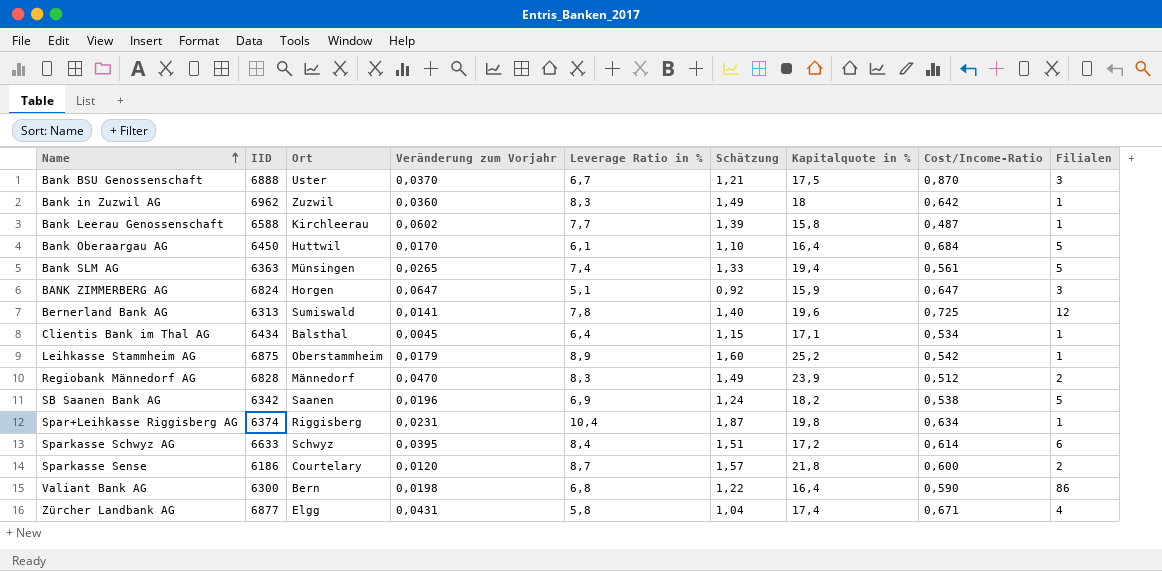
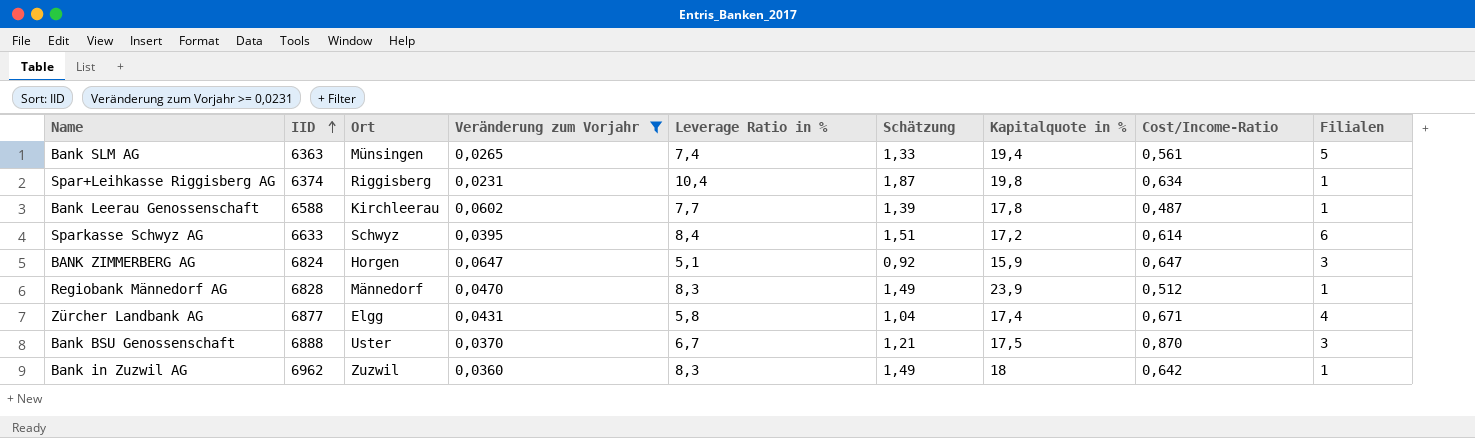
filter: none -> Veränderung zum Vorjahr >= 0,0231
row order: Name ascending -> IID ascending
Bank Leerau Genossenschaft | Kapitalquote in %: 15,8 -> 17,8
Regiobank Männedorf AG | Filialen: 2 -> 1

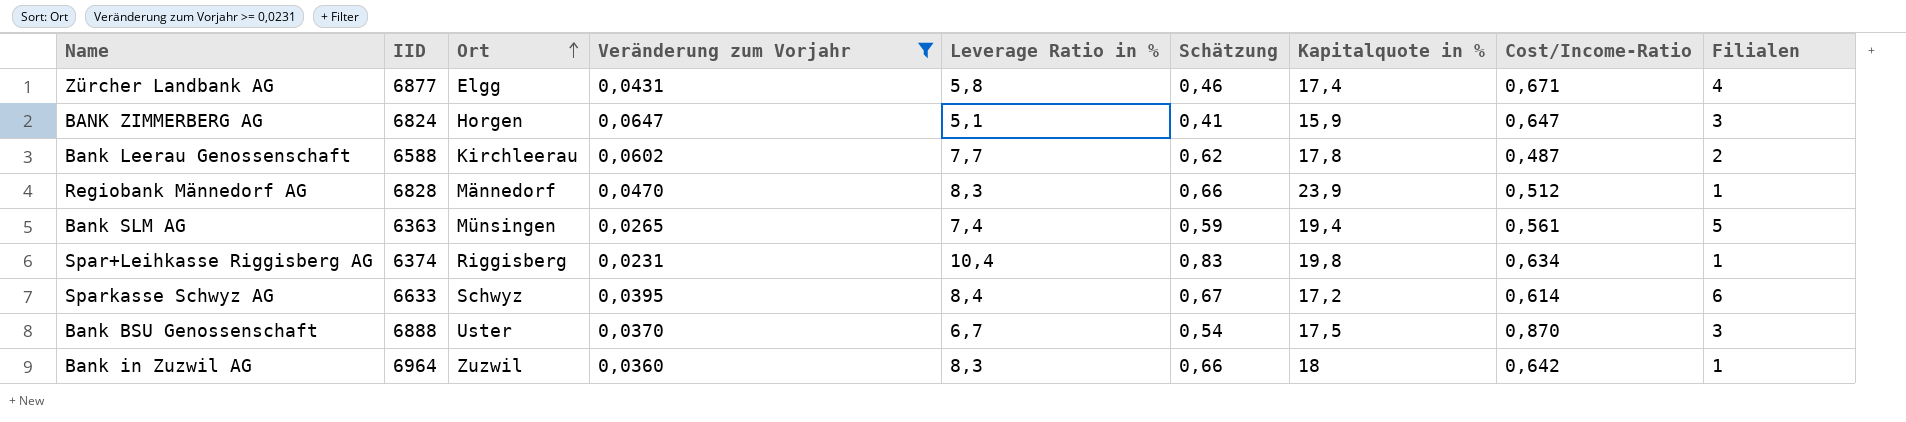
row order: IID ascending -> Ort ascending
column Schätzung | formula: [Leverage Ratio in %] * 0,18 -> [Leverage Ratio in %] * 0,08
Bank Leerau Genossenschaft | Filialen: 1 -> 2
Bank in Zuzwil AG | IID: 6962 -> 6964

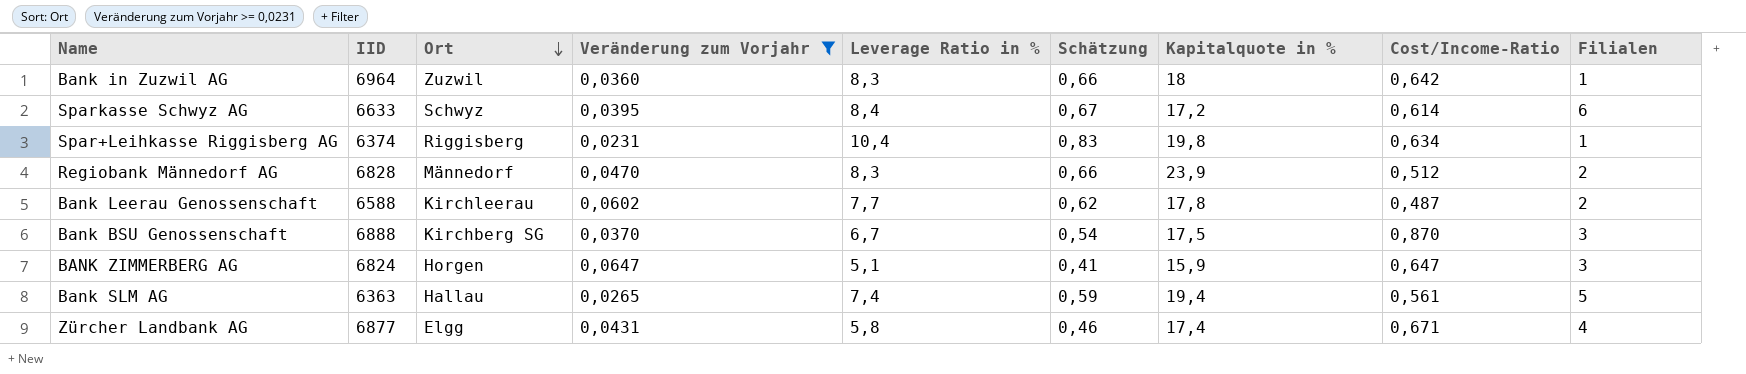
row order: Ort ascending -> Ort descending
Regiobank Männedorf AG | Filialen: 1 -> 2
Bank BSU Genossenschaft | Ort: Uster -> Kirchberg SG
Bank SLM AG | Ort: Münsingen -> Hallau

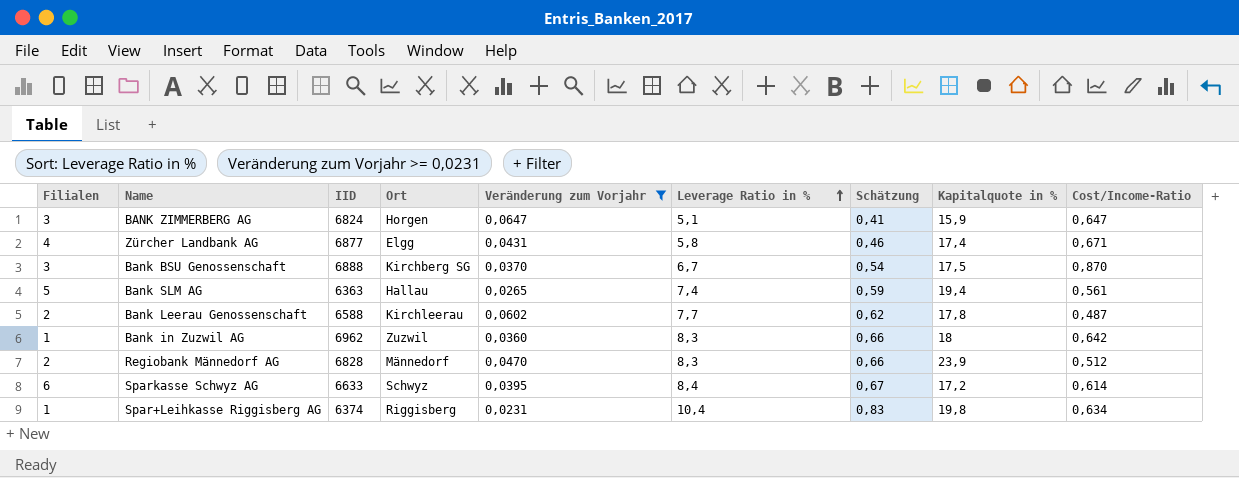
row order: Ort descending -> Leverage Ratio in % ascending
column Filialen | position: 9 -> 1
Bank in Zuzwil AG | IID: 6964 -> 6962

